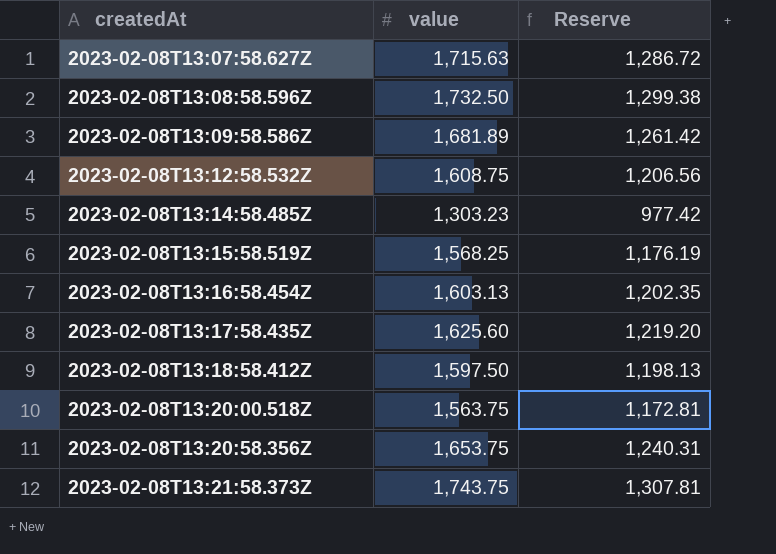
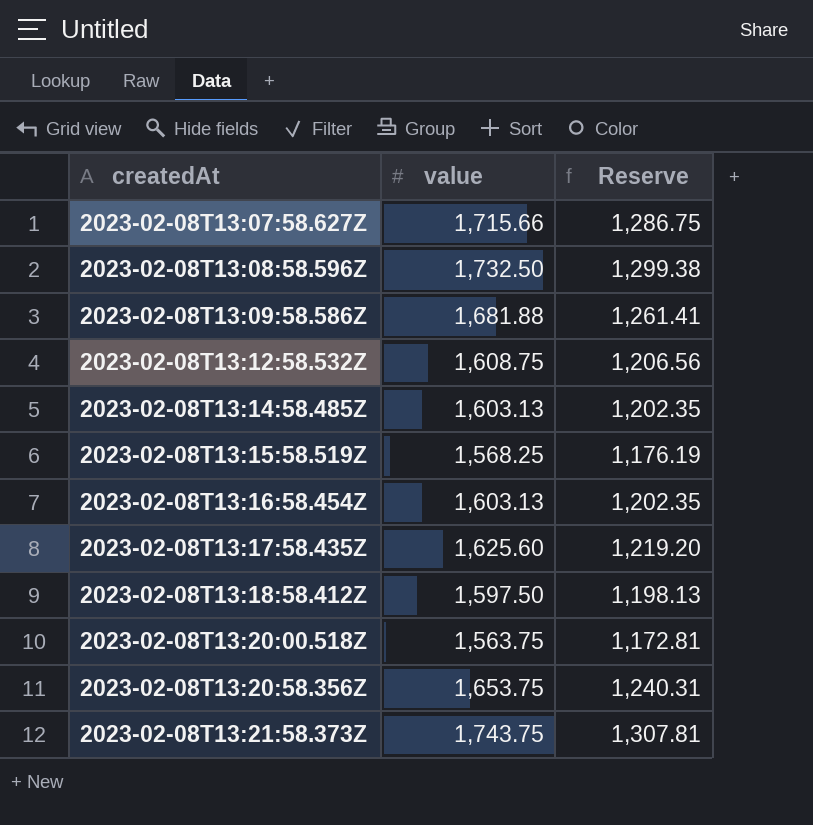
2023-02-08T13:07:58.627Z | value: 1,715.63 -> 1,715.66
2023-02-08T13:07:58.627Z | Reserve: 1,286.72 -> 1,286.75
2023-02-08T13:09:58.586Z | value: 1,681.89 -> 1,681.88
2023-02-08T13:09:58.586Z | Reserve: 1,261.42 -> 1,261.41
2023-02-08T13:14:58.485Z | value: 1,303.23 -> 1,603.13
2023-02-08T13:14:58.485Z | Reserve: 977.42 -> 1,202.35

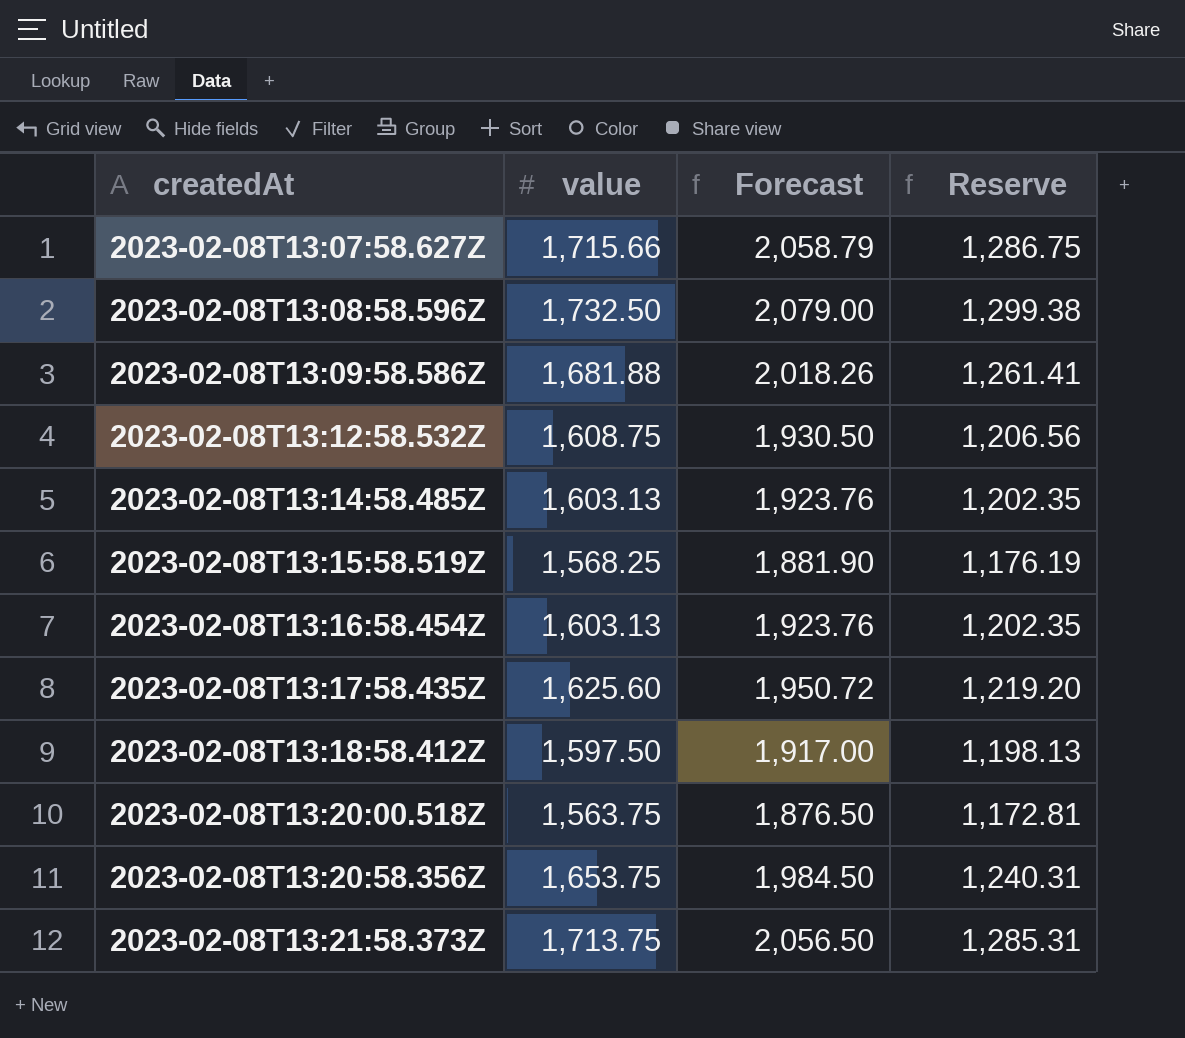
column Forecast | formula: none -> [value] * 1.2
2023-02-08T13:21:58.373Z | value: 1,743.75 -> 1,713.75
2023-02-08T13:21:58.373Z | Reserve: 1,307.81 -> 1,285.31

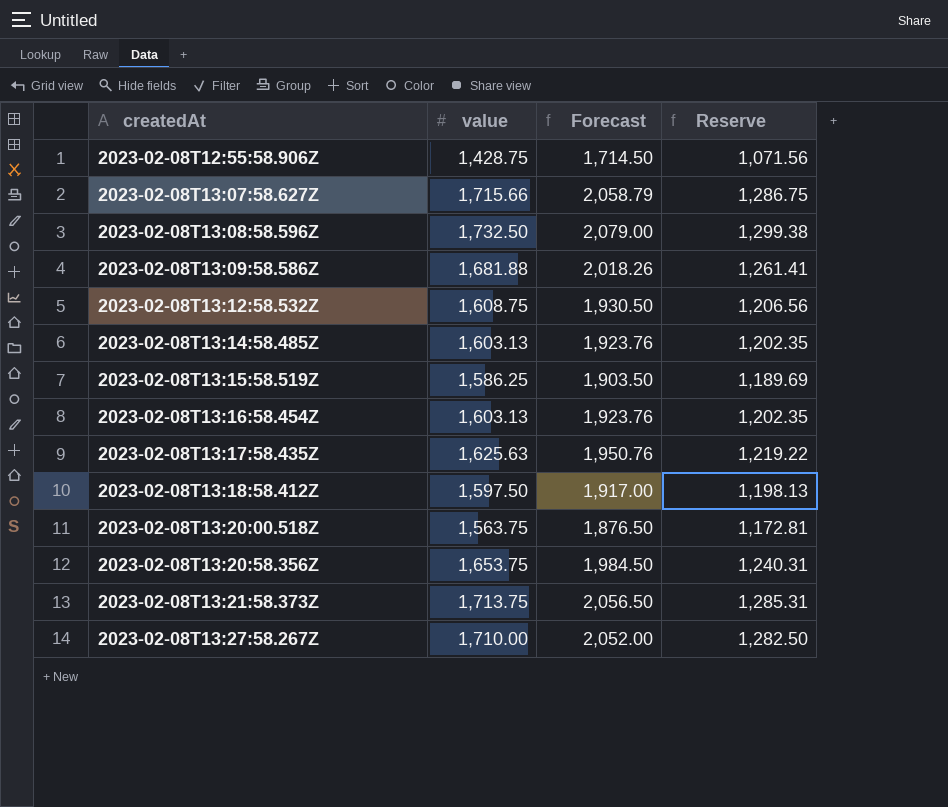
row 2023-02-08T12:55:58.906Z: none -> 1,428.75 | 1,714.50 | 1,071.56
2023-02-08T13:15:58.519Z | value: 1,568.25 -> 1,586.25
2023-02-08T13:15:58.519Z | Forecast: 1,881.90 -> 1,903.50
2023-02-08T13:15:58.519Z | Reserve: 1,176.19 -> 1,189.69
2023-02-08T13:17:58.435Z | value: 1,625.60 -> 1,625.63
2023-02-08T13:17:58.435Z | Forecast: 1,950.72 -> 1,950.76
2023-02-08T13:17:58.435Z | Reserve: 1,219.20 -> 1,219.22
row 2023-02-08T13:27:58.267Z: none -> 1,710.00 | 2,052.00 | 1,282.50

